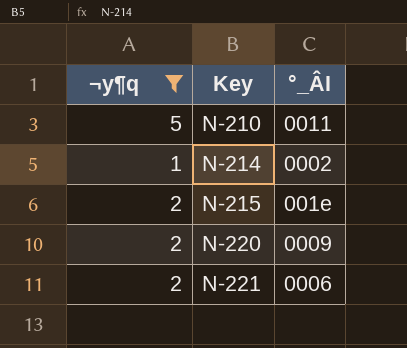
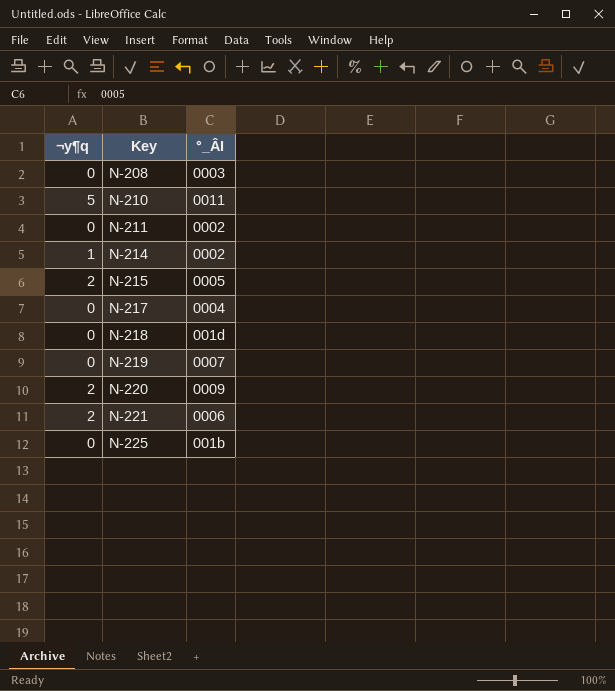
filter: ¬y¶q != 0 -> none
N-215 | °_ÂI: 001e -> 0005

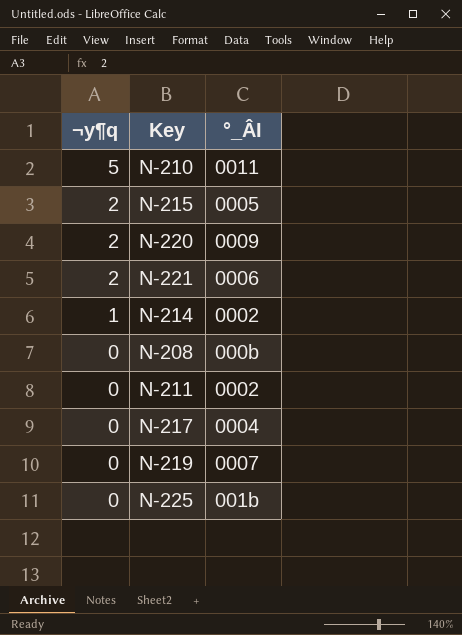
row order: Key ascending -> ¬y¶q descending
row N-218: 0 | 001d -> none
N-208 | °_ÂI: 0003 -> 000b

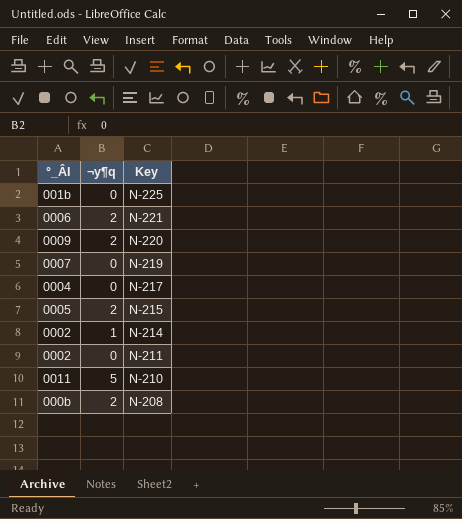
row order: ¬y¶q descending -> Key descending
column °_ÂI | position: 3 -> 1
N-208 | ¬y¶q: 0 -> 2

